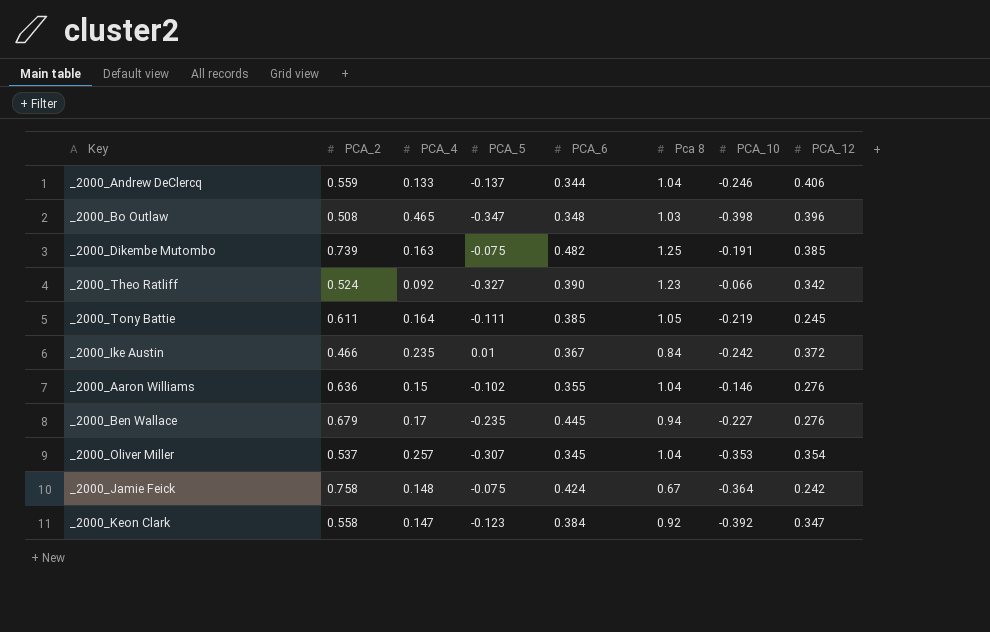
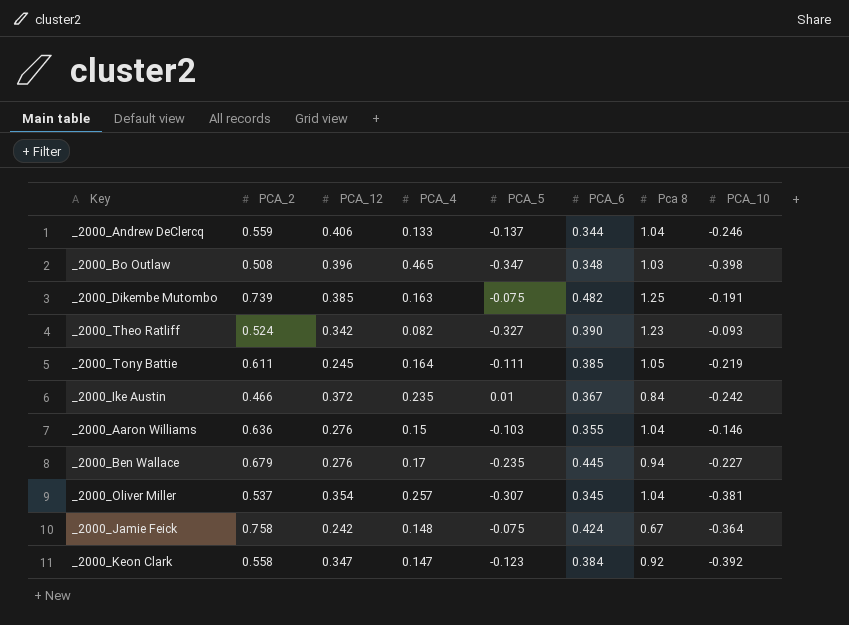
column PCA_12 | position: 8 -> 3
_2000_Theo Ratliff | PCA_4: 0.092 -> 0.082
_2000_Theo Ratliff | PCA_10: -0.066 -> -0.093
_2000_Aaron Williams | PCA_5: -0.102 -> -0.103
_2000_Oliver Miller | PCA_10: -0.353 -> -0.381

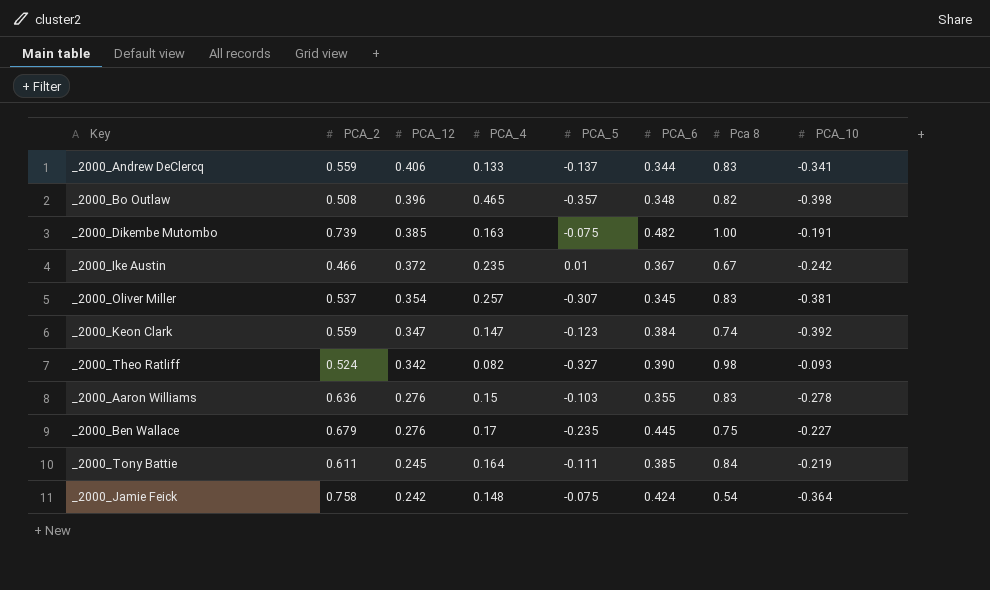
row order: none -> PCA_12 descending
_2000_Andrew DeClercq | Pca 8: 1.04 -> 0.83
_2000_Andrew DeClercq | PCA_10: -0.246 -> -0.341
_2000_Bo Outlaw | PCA_5: -0.347 -> -0.357
_2000_Bo Outlaw | Pca 8: 1.03 -> 0.82
_2000_Dikembe Mutombo | Pca 8: 1.25 -> 1.00
_2000_Ike Austin | Pca 8: 0.84 -> 0.67
_2000_Oliver Miller | Pca 8: 1.04 -> 0.83
_2000_Keon Clark | PCA_2: 0.558 -> 0.559
_2000_Keon Clark | Pca 8: 0.92 -> 0.74
_2000_Theo Ratliff | Pca 8: 1.23 -> 0.98
_2000_Aaron Williams | Pca 8: 1.04 -> 0.83
_2000_Aaron Williams | PCA_10: -0.146 -> -0.278
_2000_Ben Wallace | Pca 8: 0.94 -> 0.75
_2000_Tony Battie | Pca 8: 1.05 -> 0.84
_2000_Jamie Feick | Pca 8: 0.67 -> 0.54

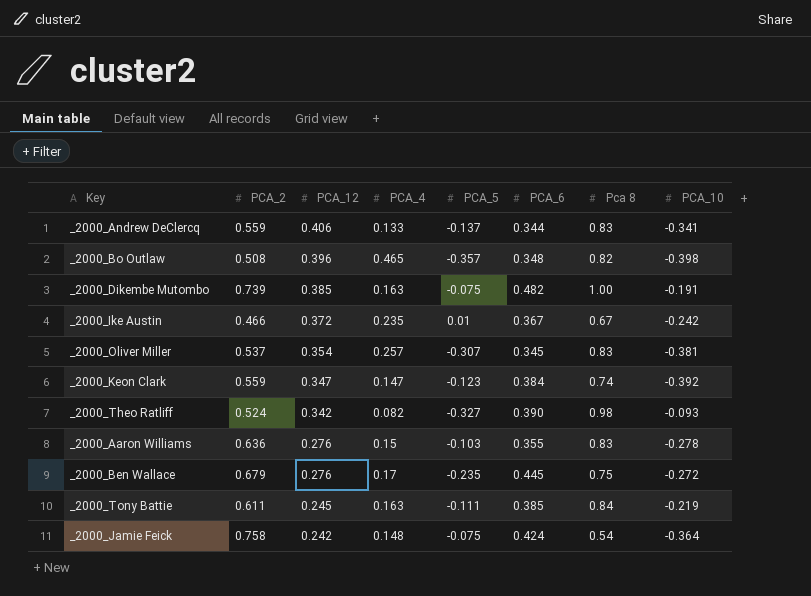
_2000_Ben Wallace | PCA_10: -0.227 -> -0.272
_2000_Tony Battie | PCA_4: 0.164 -> 0.163

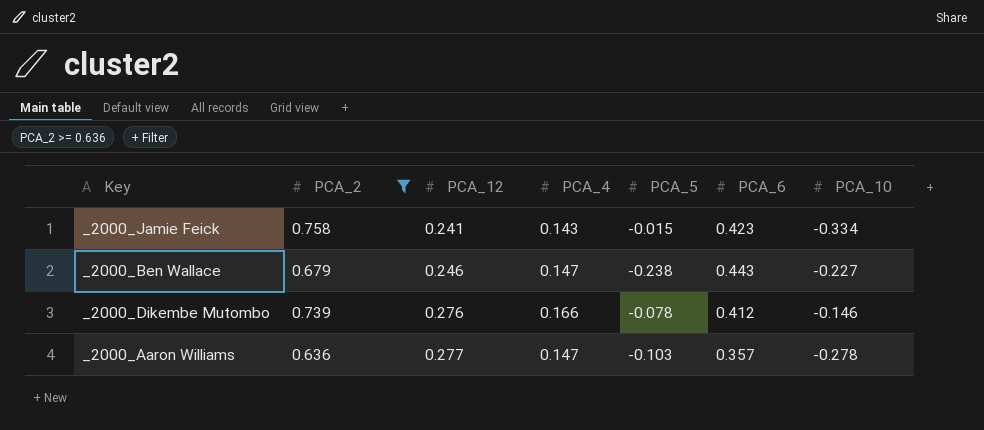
filter: none -> PCA_2 >= 0.636
row order: PCA_12 descending -> PCA_12 ascending
column Pca 8 | position: 7 -> none
_2000_Jamie Feick | PCA_12: 0.242 -> 0.241
_2000_Jamie Feick | PCA_4: 0.148 -> 0.143
_2000_Jamie Feick | PCA_5: -0.075 -> -0.015
_2000_Jamie Feick | PCA_6: 0.424 -> 0.423
_2000_Jamie Feick | PCA_10: -0.364 -> -0.334
_2000_Ben Wallace | PCA_12: 0.276 -> 0.246
_2000_Ben Wallace | PCA_4: 0.17 -> 0.147
_2000_Ben Wallace | PCA_5: -0.235 -> -0.238
_2000_Ben Wallace | PCA_6: 0.445 -> 0.443
_2000_Ben Wallace | PCA_10: -0.272 -> -0.227
_2000_Dikembe Mutombo | PCA_12: 0.385 -> 0.276
_2000_Dikembe Mutombo | PCA_4: 0.163 -> 0.166
_2000_Dikembe Mutombo | PCA_5: -0.075 -> -0.078
_2000_Dikembe Mutombo | PCA_6: 0.482 -> 0.412
_2000_Dikembe Mutombo | PCA_10: -0.191 -> -0.146
_2000_Aaron Williams | PCA_12: 0.276 -> 0.277
_2000_Aaron Williams | PCA_4: 0.15 -> 0.147
_2000_Aaron Williams | PCA_6: 0.355 -> 0.357

